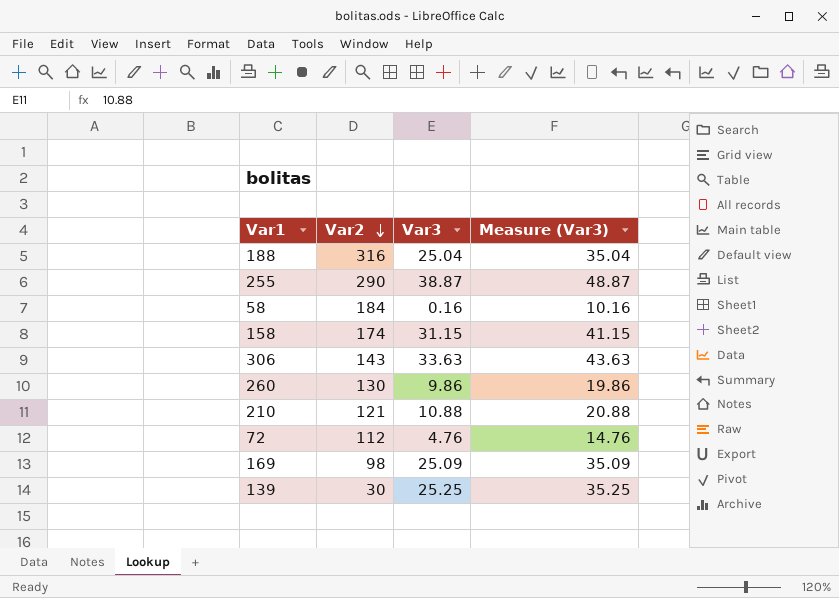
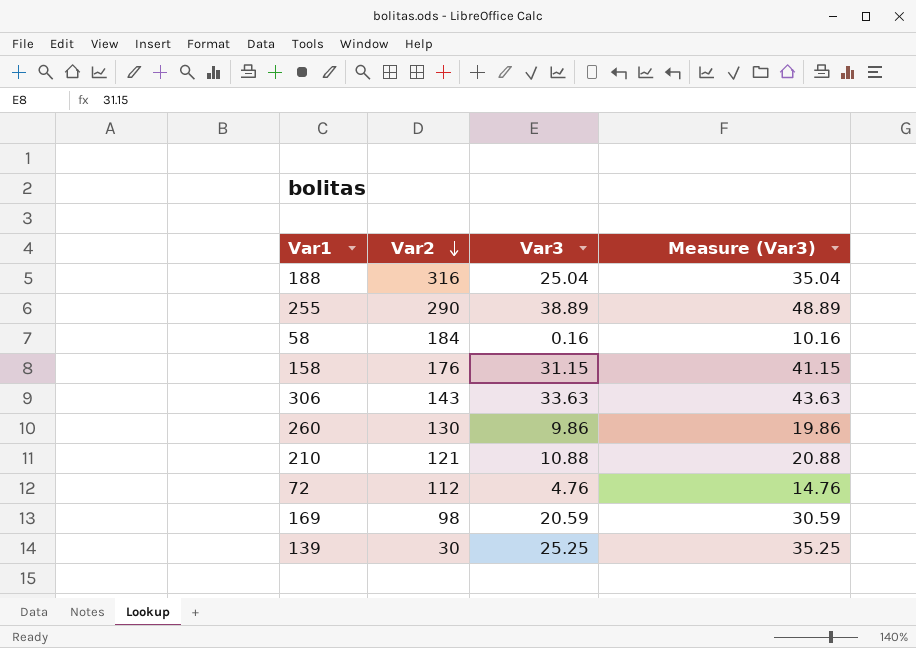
255 | Var3: 38.87 -> 38.89
255 | Measure (Var3): 48.87 -> 48.89
158 | Var2: 174 -> 176
169 | Var3: 25.09 -> 20.59
169 | Measure (Var3): 35.09 -> 30.59

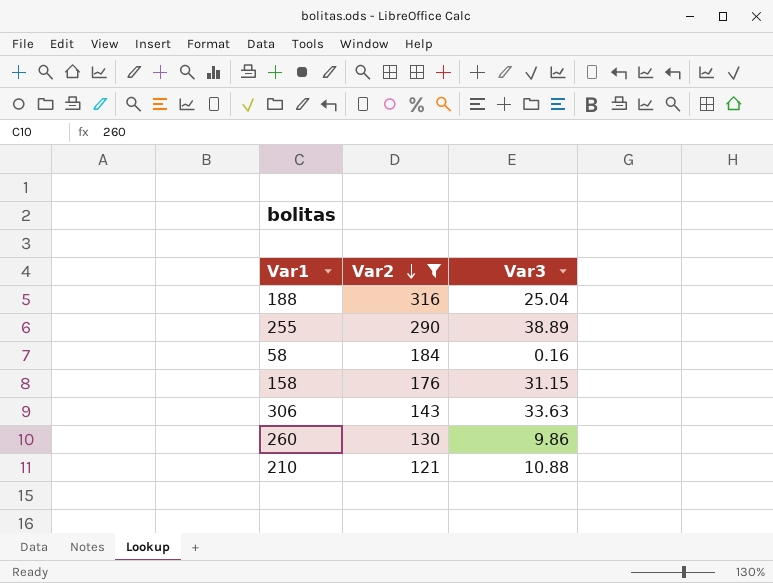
filter: none -> Var2 >= 121
column Measure (Var3) | formula: [Var3] + 10 -> none

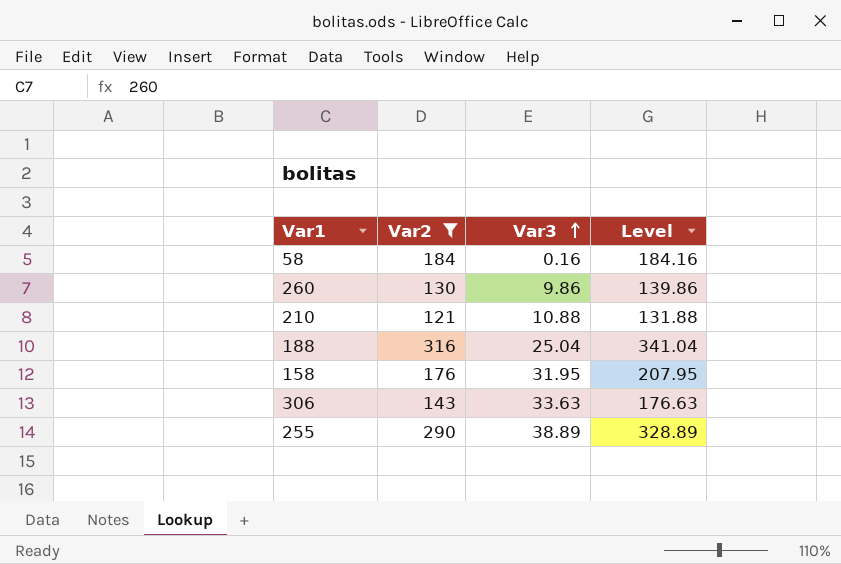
row order: Var2 descending -> Var3 ascending
column Level | formula: none -> [Var2] + [Var3]
158 | Var3: 31.15 -> 31.95

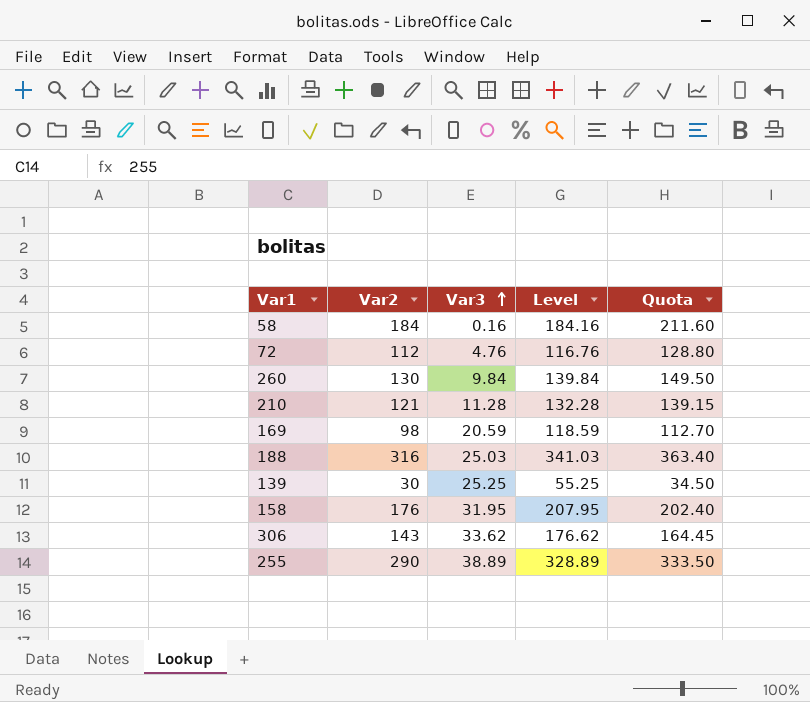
filter: Var2 >= 121 -> none
column Quota | formula: none -> [Var2] * 1.15
260 | Var3: 9.86 -> 9.84
260 | Level: 139.86 -> 139.84
210 | Var3: 10.88 -> 11.28
210 | Level: 131.88 -> 132.28
188 | Var3: 25.04 -> 25.03
188 | Level: 341.04 -> 341.03
306 | Var3: 33.63 -> 33.62
306 | Level: 176.63 -> 176.62

